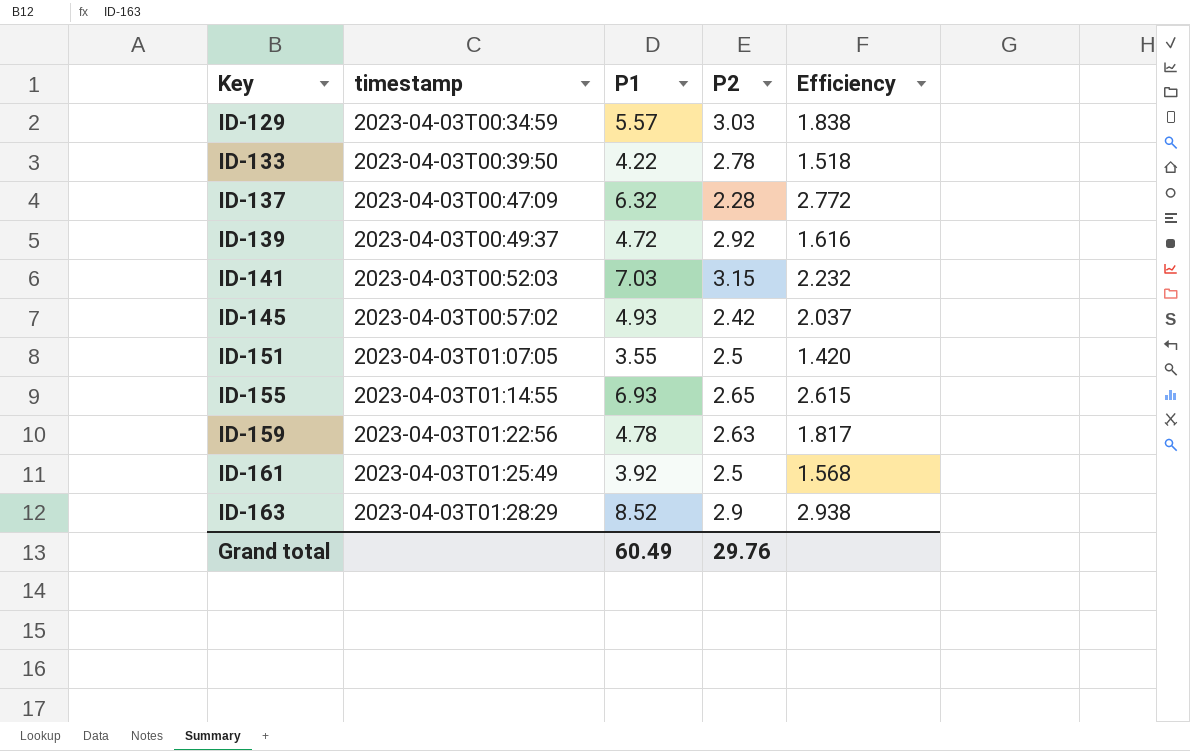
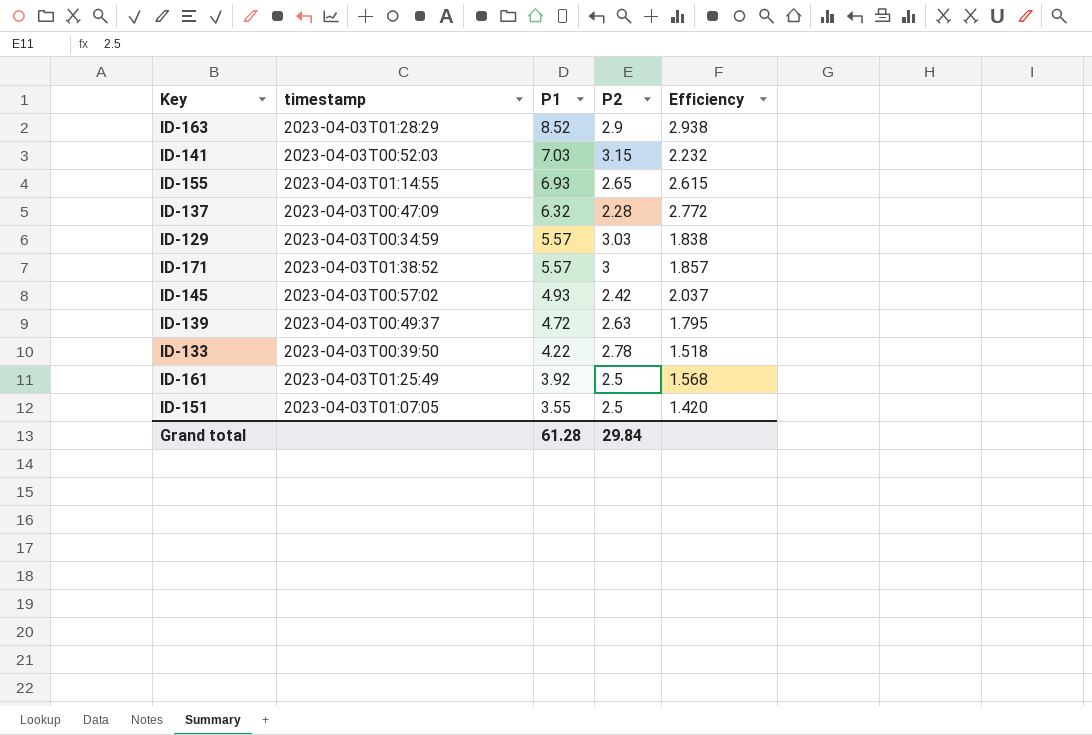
row order: Key ascending -> P1 descending
row ID-159: 2023-04-03T01:22:56 | 4.78 | 2.63 | 1.817 -> none
row ID-171: none -> 2023-04-03T01:38:52 | 5.57 | 3 | 1.857
ID-139 | P2: 2.92 -> 2.63
ID-139 | Efficiency: 1.616 -> 1.795
Grand total | P1: 60.49 -> 61.28
Grand total | P2: 29.76 -> 29.84

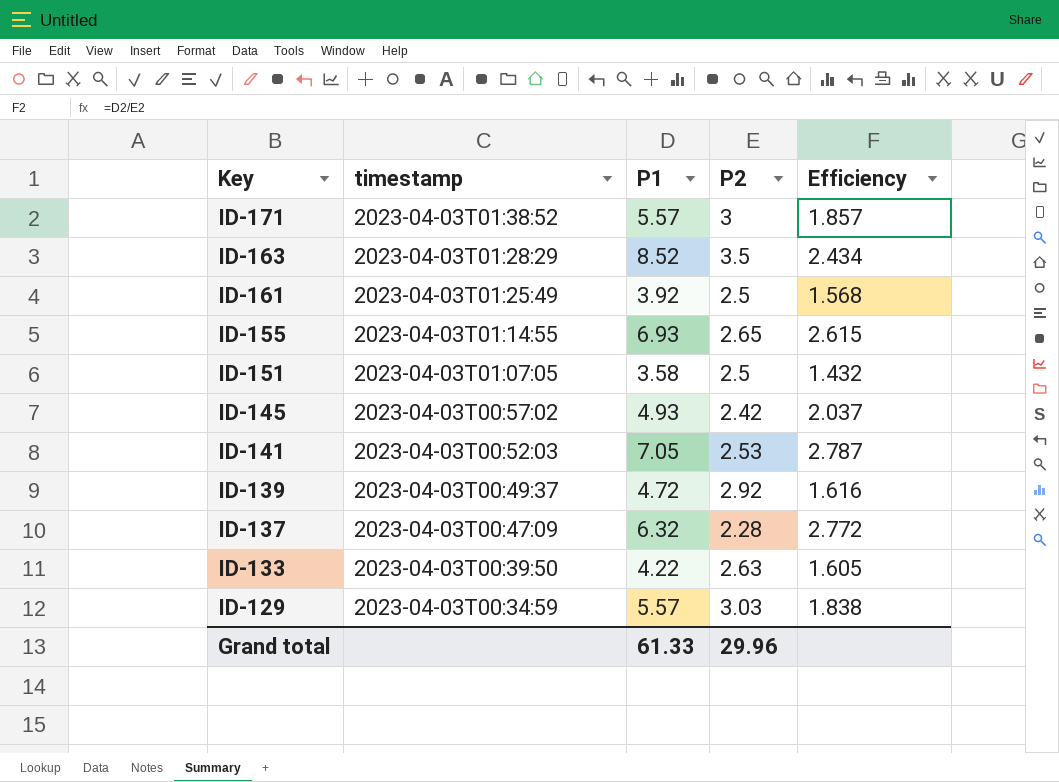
row order: P1 descending -> Key descending
ID-163 | P2: 2.9 -> 3.5
ID-163 | Efficiency: 2.938 -> 2.434
ID-151 | P1: 3.55 -> 3.58
ID-151 | Efficiency: 1.420 -> 1.432
ID-141 | P1: 7.03 -> 7.05
ID-141 | P2: 3.15 -> 2.53
ID-141 | Efficiency: 2.232 -> 2.787
ID-139 | P2: 2.63 -> 2.92
ID-139 | Efficiency: 1.795 -> 1.616
ID-133 | P2: 2.78 -> 2.63
ID-133 | Efficiency: 1.518 -> 1.605
Grand total | P1: 61.28 -> 61.33
Grand total | P2: 29.84 -> 29.96

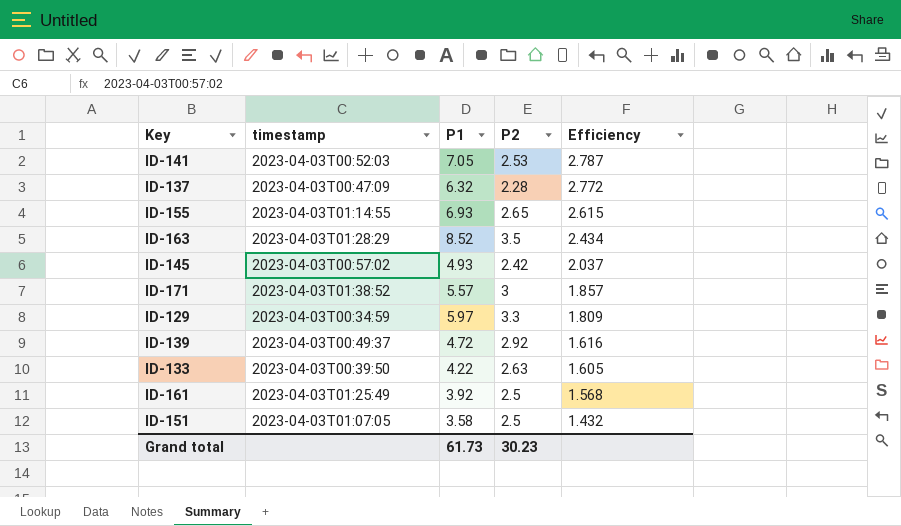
row order: Key descending -> Efficiency descending
ID-129 | P1: 5.57 -> 5.97
ID-129 | P2: 3.03 -> 3.3
ID-129 | Efficiency: 1.838 -> 1.809
Grand total | P1: 61.33 -> 61.73
Grand total | P2: 29.96 -> 30.23

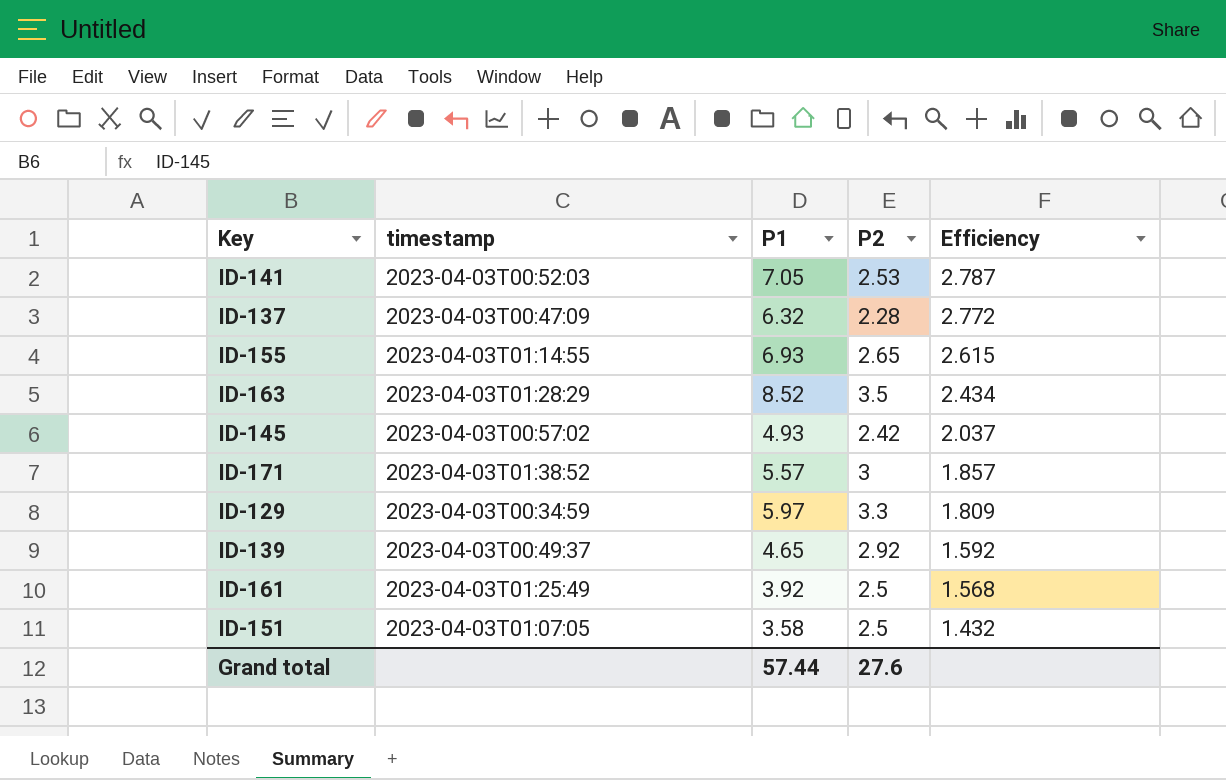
row ID-133: 2023-04-03T00:39:50 | 4.22 | 2.63 | 1.605 -> none
ID-139 | P1: 4.72 -> 4.65
ID-139 | Efficiency: 1.616 -> 1.592
Grand total | P1: 61.73 -> 57.44
Grand total | P2: 30.23 -> 27.6

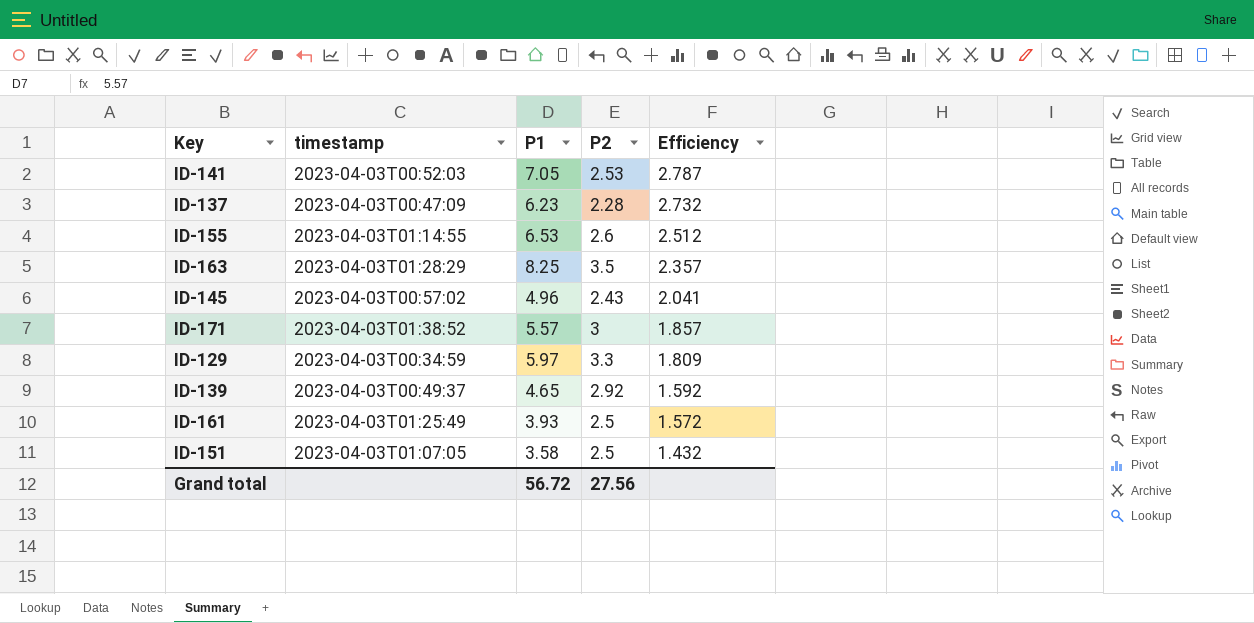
ID-137 | P1: 6.32 -> 6.23
ID-137 | Efficiency: 2.772 -> 2.732
ID-155 | P1: 6.93 -> 6.53
ID-155 | P2: 2.65 -> 2.6
ID-155 | Efficiency: 2.615 -> 2.512
ID-163 | P1: 8.52 -> 8.25
ID-163 | Efficiency: 2.434 -> 2.357
ID-145 | P1: 4.93 -> 4.96
ID-145 | P2: 2.42 -> 2.43
ID-145 | Efficiency: 2.037 -> 2.041
ID-161 | P1: 3.92 -> 3.93
ID-161 | Efficiency: 1.568 -> 1.572
Grand total | P1: 57.44 -> 56.72
Grand total | P2: 27.6 -> 27.56

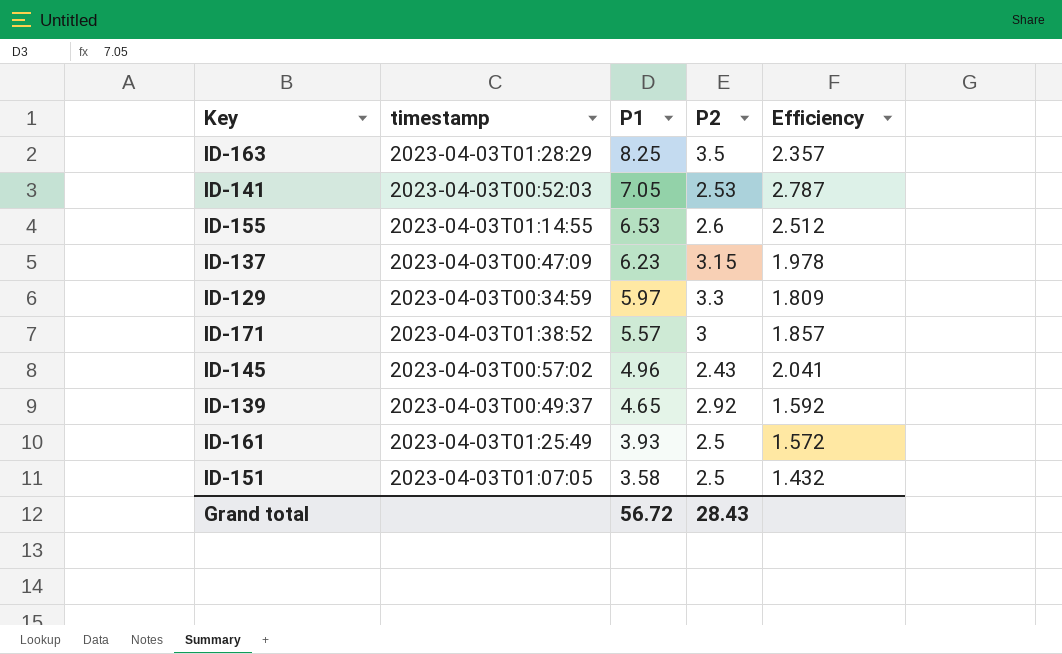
row order: Efficiency descending -> P1 descending
ID-137 | P2: 2.28 -> 3.15
ID-137 | Efficiency: 2.732 -> 1.978
Grand total | P2: 27.56 -> 28.43

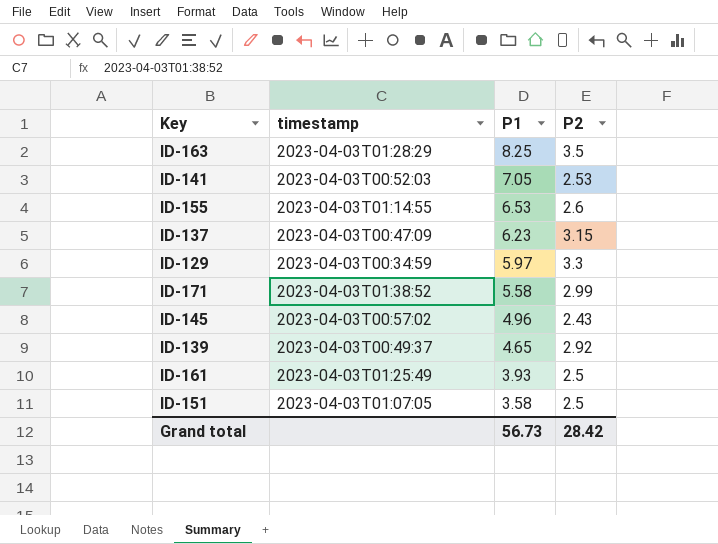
column Efficiency | formula: [P1] / [P2] -> none
ID-171 | P1: 5.57 -> 5.58
ID-171 | P2: 3 -> 2.99
Grand total | P1: 56.72 -> 56.73
Grand total | P2: 28.43 -> 28.42

